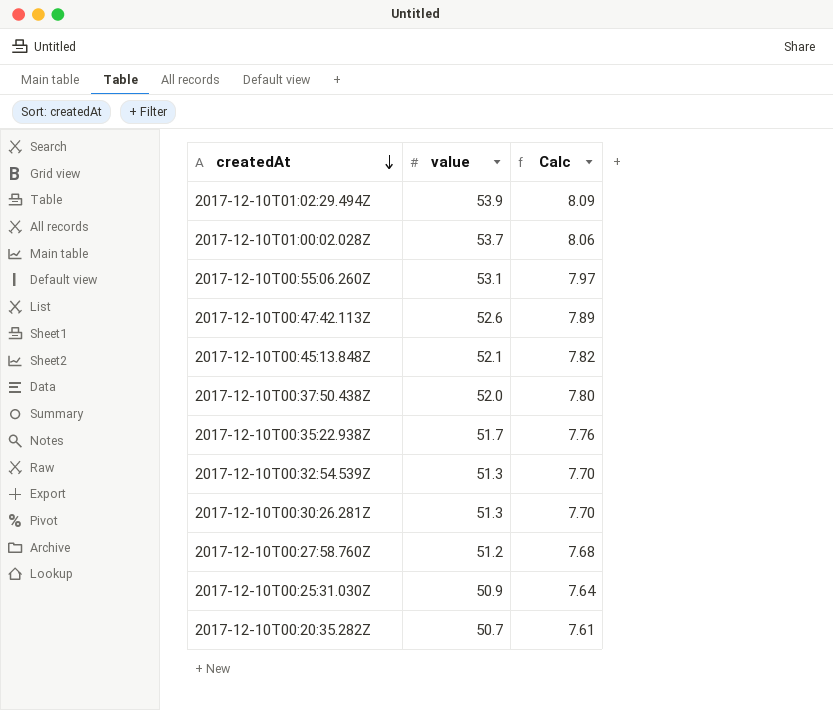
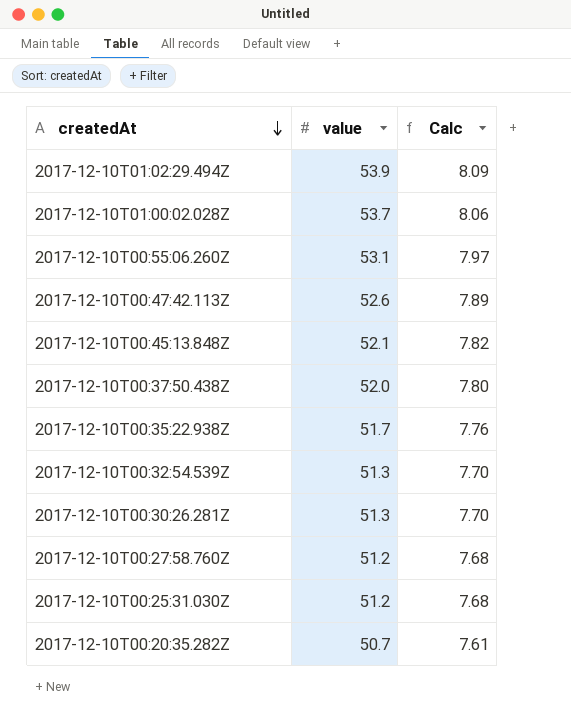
2017-12-10T00:25:31.030Z | value: 50.9 -> 51.2
2017-12-10T00:25:31.030Z | Calc: 7.64 -> 7.68

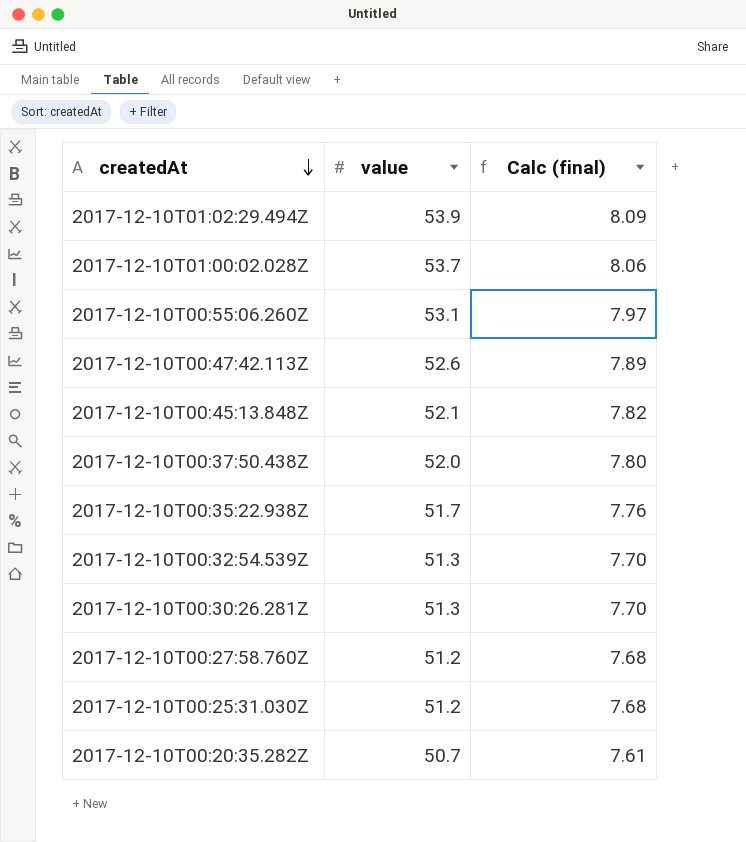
column name: Calc -> Calc (final)

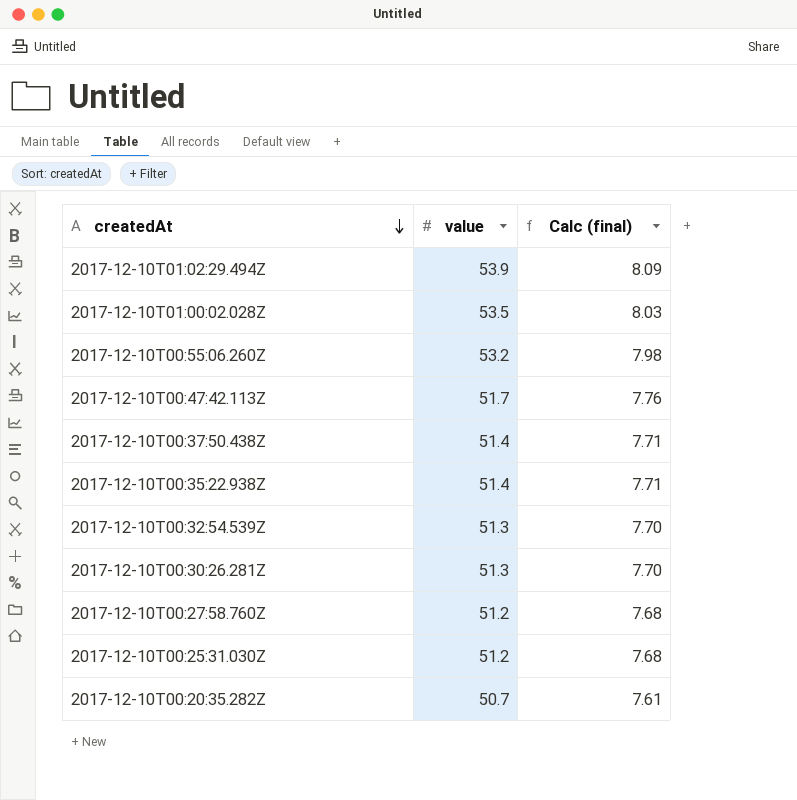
row 2017-12-10T00:45:13.848Z: 52.1 | 7.82 -> none
2017-12-10T01:00:02.028Z | value: 53.7 -> 53.5
2017-12-10T01:00:02.028Z | Calc (final): 8.06 -> 8.03
2017-12-10T00:55:06.260Z | value: 53.1 -> 53.2
2017-12-10T00:55:06.260Z | Calc (final): 7.97 -> 7.98
2017-12-10T00:47:42.113Z | value: 52.6 -> 51.7
2017-12-10T00:47:42.113Z | Calc (final): 7.89 -> 7.76
2017-12-10T00:37:50.438Z | value: 52.0 -> 51.4
2017-12-10T00:37:50.438Z | Calc (final): 7.80 -> 7.71
2017-12-10T00:35:22.938Z | value: 51.7 -> 51.4
2017-12-10T00:35:22.938Z | Calc (final): 7.76 -> 7.71

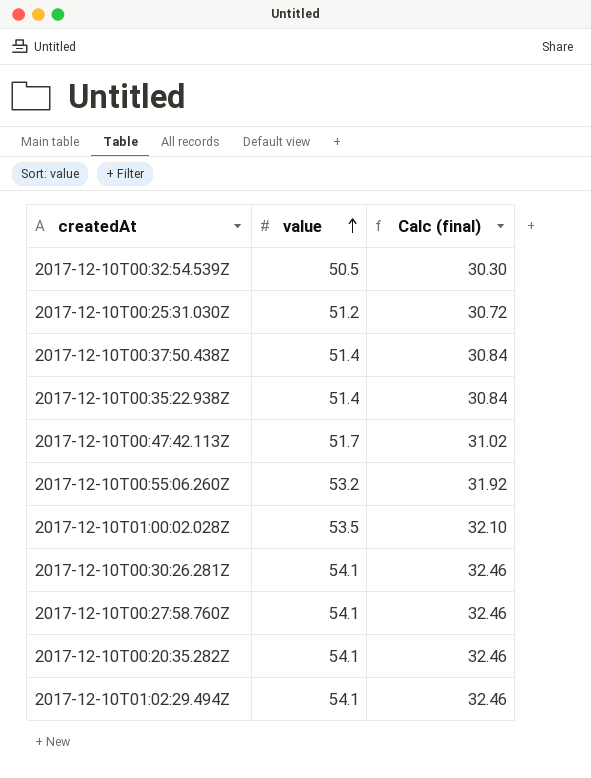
row order: createdAt descending -> value ascending
column Calc (final) | formula: [value] * 0.15 -> [value] * 0.6
2017-12-10T00:32:54.539Z | value: 51.3 -> 50.5
2017-12-10T00:30:26.281Z | value: 51.3 -> 54.1
2017-12-10T00:27:58.760Z | value: 51.2 -> 54.1
2017-12-10T00:20:35.282Z | value: 50.7 -> 54.1
2017-12-10T01:02:29.494Z | value: 53.9 -> 54.1

